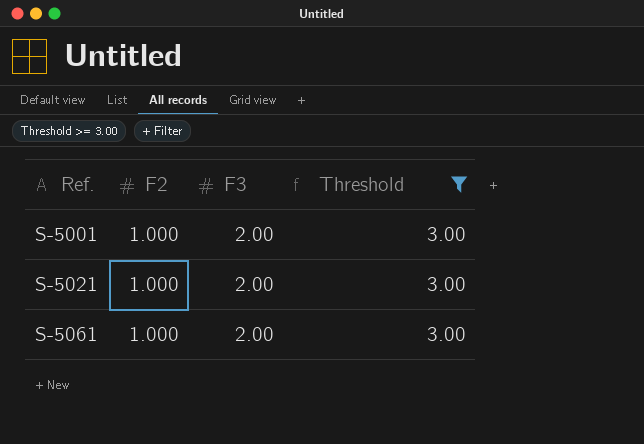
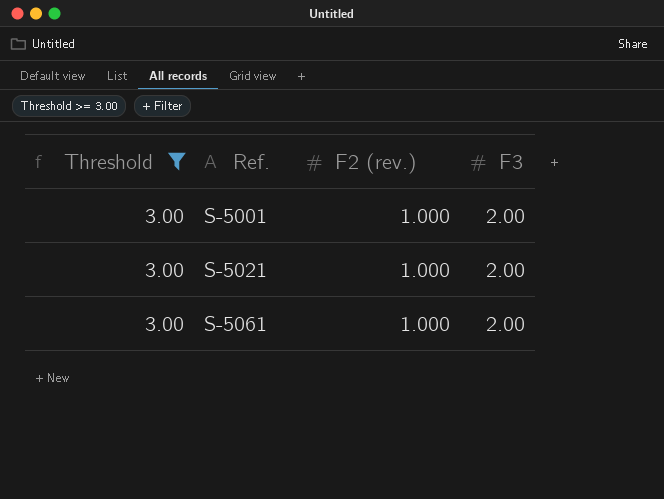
column Threshold | position: 4 -> 1
column name: F2 -> F2 (rev.)

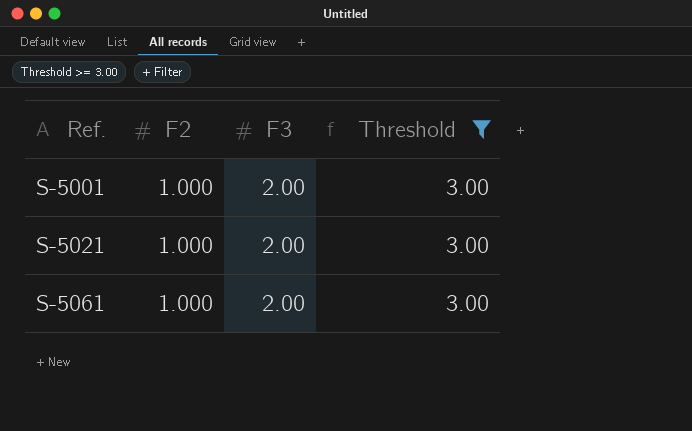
column name: F2 (rev.) -> F2
column Threshold | position: 1 -> 4

